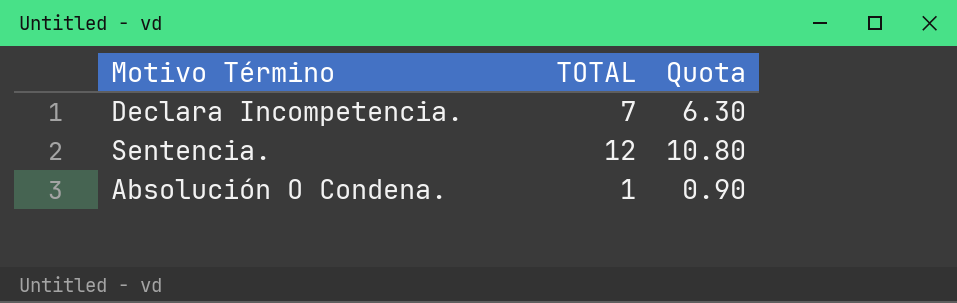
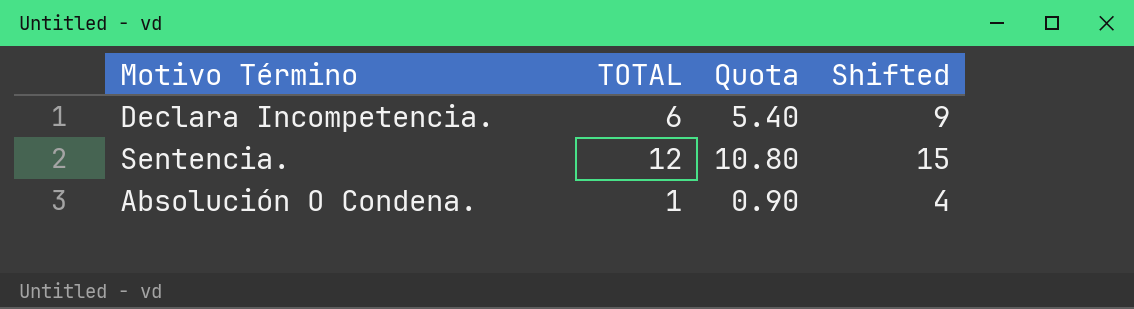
column Shifted | formula: none -> [TOTAL] + 3
Declara Incompetencia. | TOTAL: 7 -> 6
Declara Incompetencia. | Quota: 6.30 -> 5.40

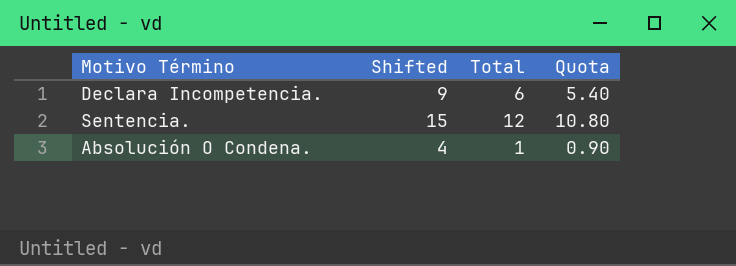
column Shifted | position: 4 -> 2
column name: TOTAL -> Total

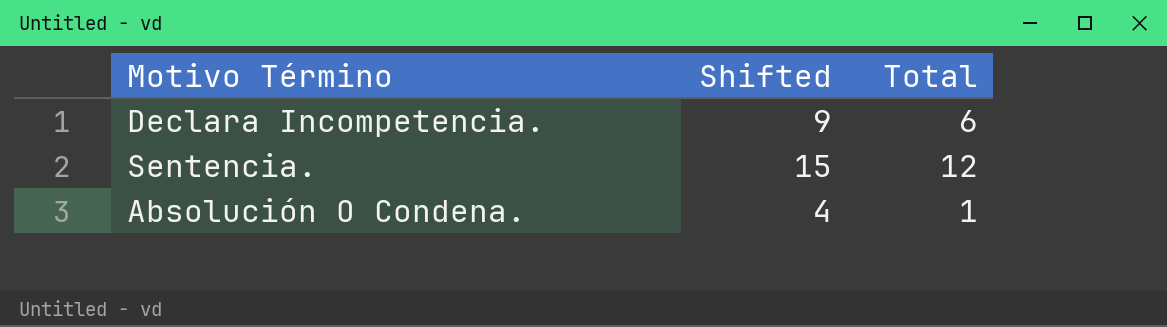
column Quota | formula: [Total] * 0.9 -> none

